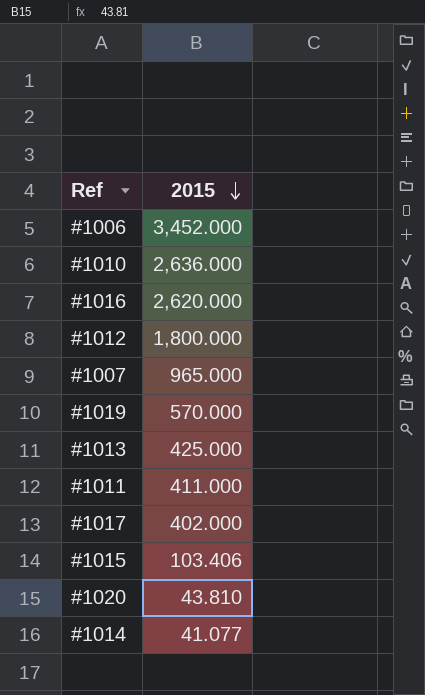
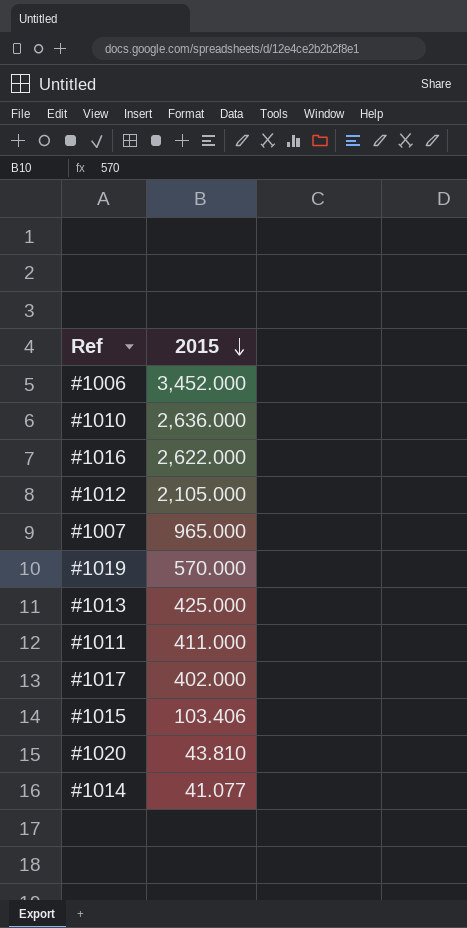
#1016 | 2015: 2,620.000 -> 2,622.000
#1012 | 2015: 1,800.000 -> 2,105.000

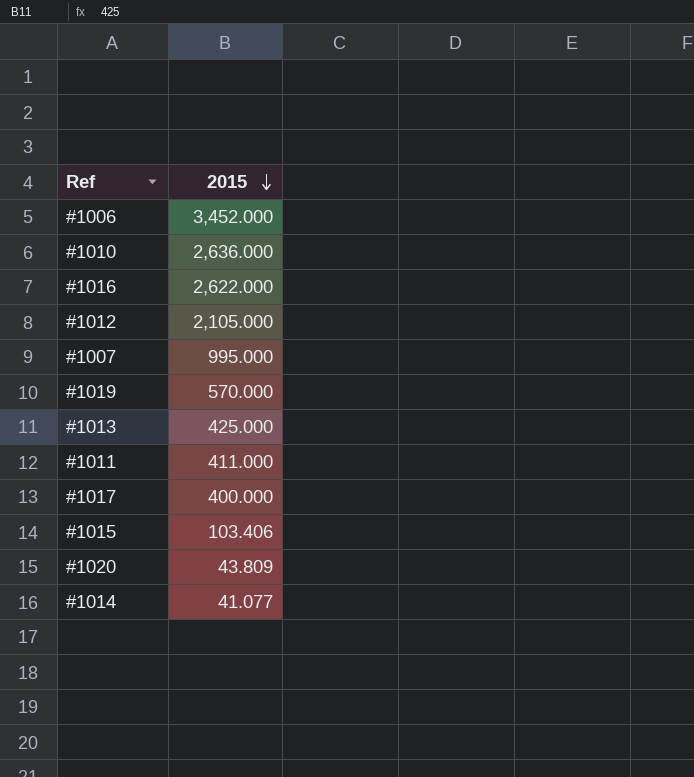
#1007 | 2015: 965.000 -> 995.000
#1017 | 2015: 402.000 -> 400.000
#1020 | 2015: 43.810 -> 43.809

